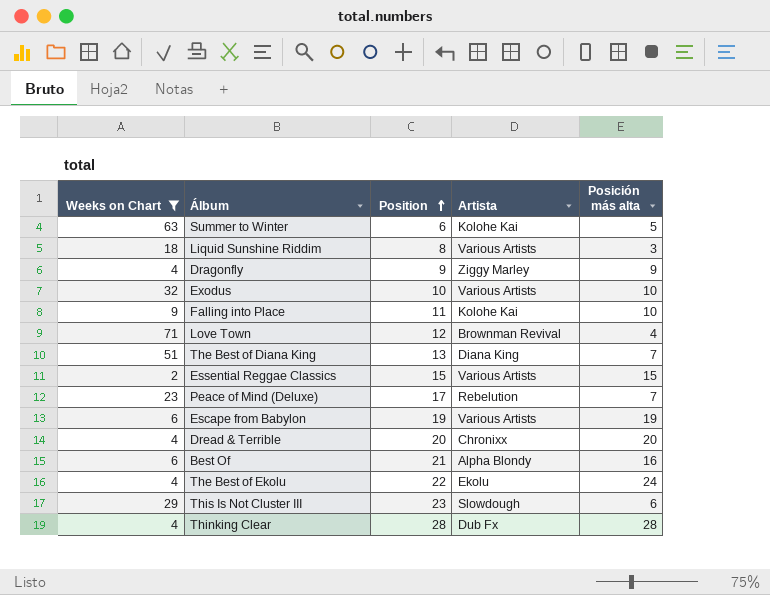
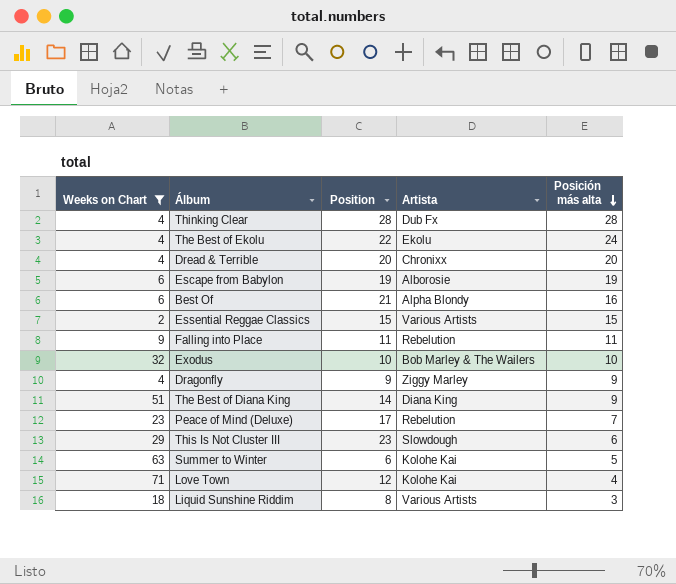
row order: Position ascending -> Posición más alta descending
Escape from Babylon | Artista: Various Artists -> Alborosie
Falling into Place | Artista: Kolohe Kai -> Rebelution
Falling into Place | Posición más alta: 10 -> 11
Exodus | Artista: Various Artists -> Bob Marley & The Wailers
The Best of Diana King | Position: 13 -> 14
The Best of Diana King | Posición más alta: 7 -> 9
Love Town | Artista: Brownman Revival -> Kolohe Kai

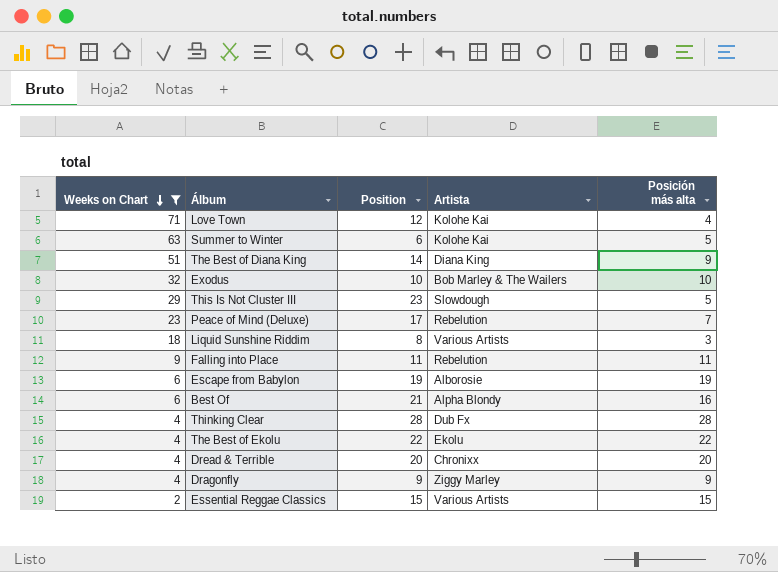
row order: Posición más alta descending -> Weeks on Chart descending
This Is Not Cluster III | Posición más alta: 6 -> 5
The Best of Ekolu | Posición más alta: 24 -> 22

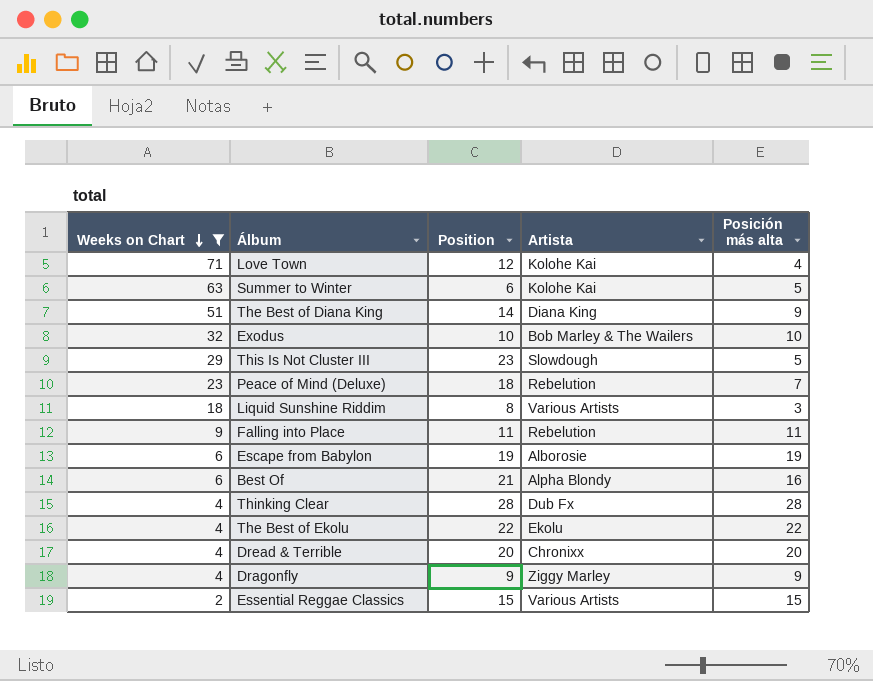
Peace of Mind (Deluxe) | Position: 17 -> 18

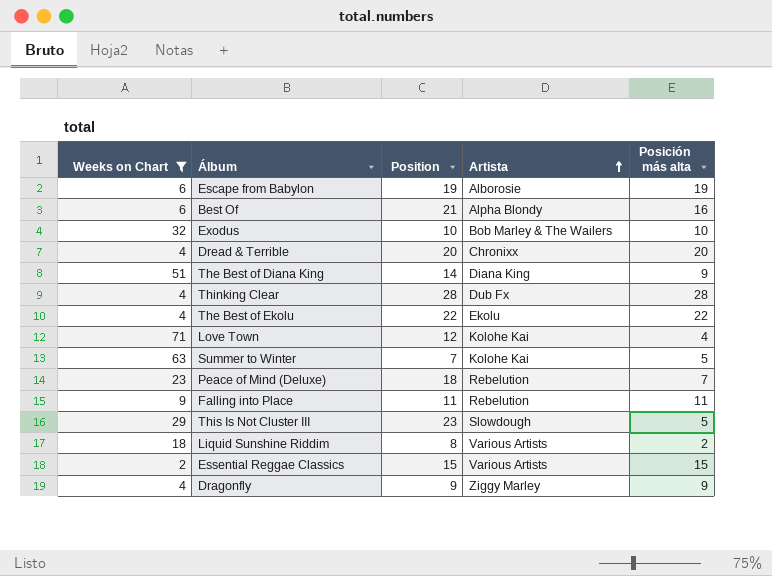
row order: Weeks on Chart descending -> Artista ascending
Summer to Winter | Position: 6 -> 7
Liquid Sunshine Riddim | Posición más alta: 3 -> 2

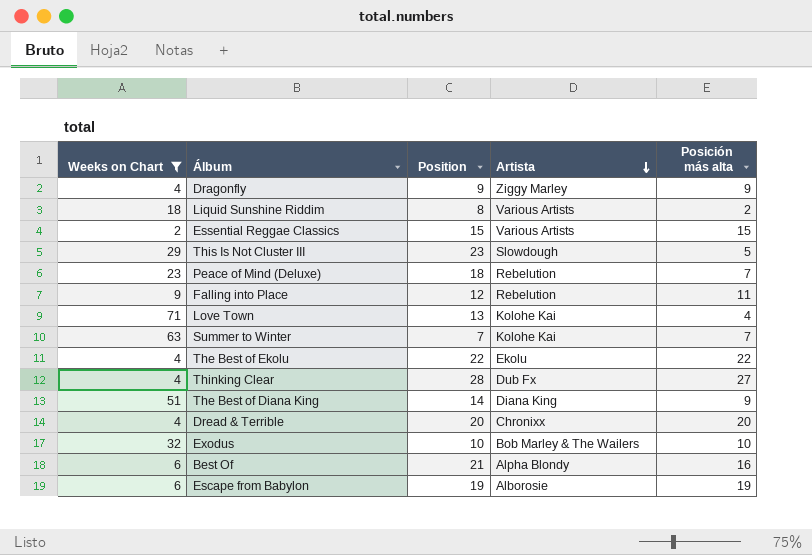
row order: Artista ascending -> Artista descending
Falling into Place | Position: 11 -> 12
Love Town | Position: 12 -> 13
Summer to Winter | Posición más alta: 5 -> 7
Thinking Clear | Posición más alta: 28 -> 27

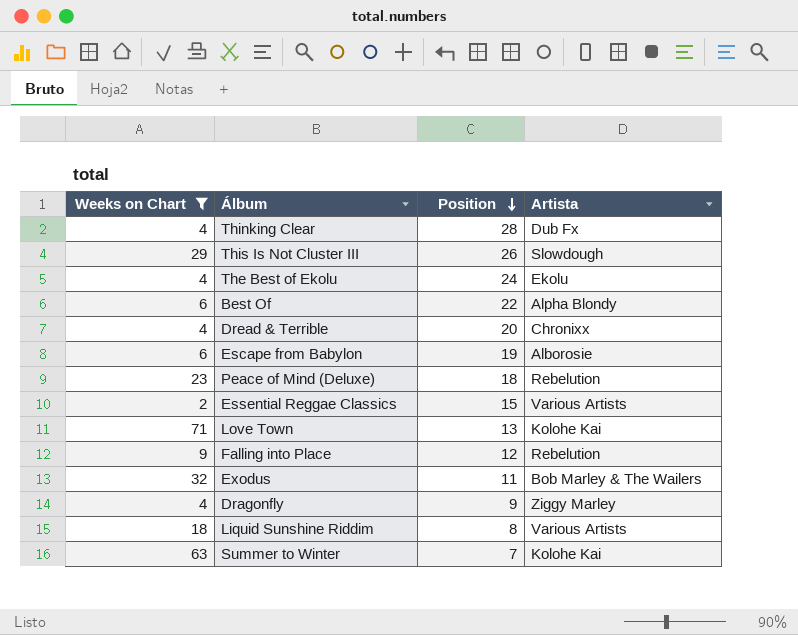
row order: Artista descending -> Position descending
column Posición más alta | position: 5 -> none
row The Best of Diana King: 51 | 14 | Diana King | 9 -> none
This Is Not Cluster III | Position: 23 -> 26
The Best of Ekolu | Position: 22 -> 24
Best Of | Position: 21 -> 22
Exodus | Position: 10 -> 11

